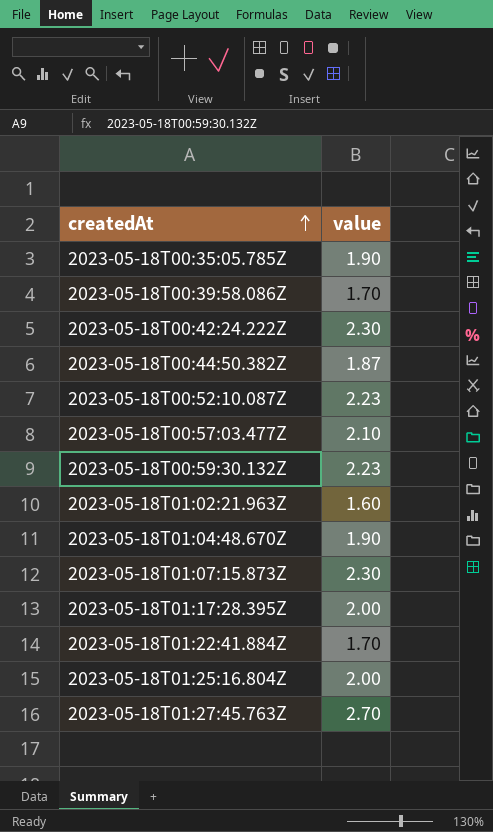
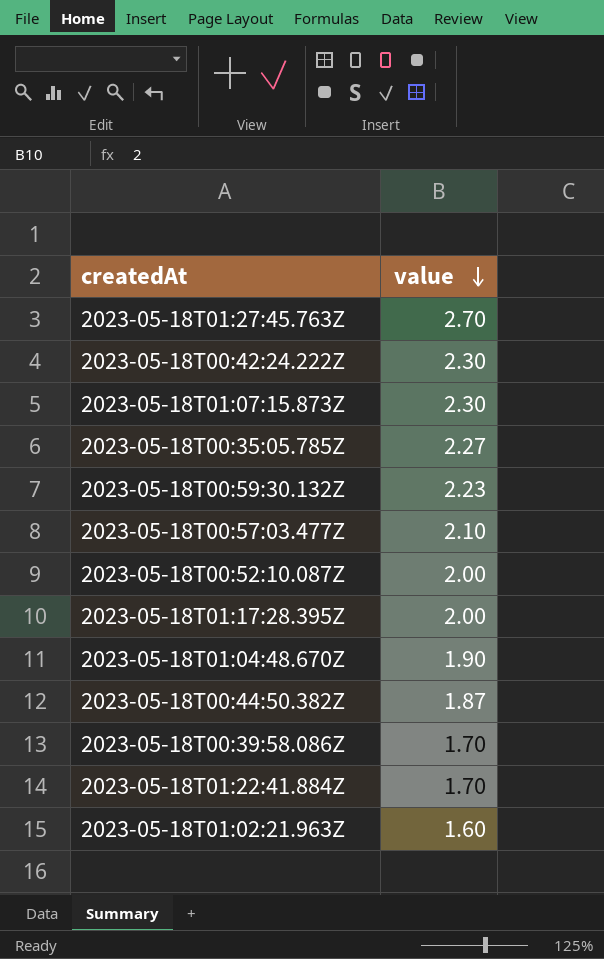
row order: createdAt ascending -> value descending
row 2023-05-18T01:25:16.804Z: 2.00 -> none
2023-05-18T00:35:05.785Z | value: 1.90 -> 2.27
2023-05-18T00:52:10.087Z | value: 2.23 -> 2.00

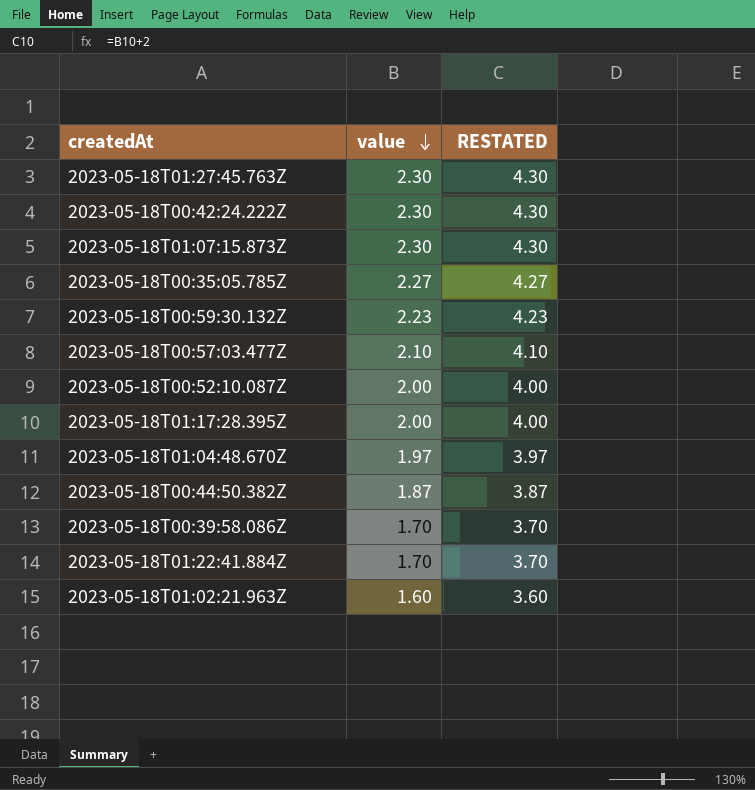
column RESTATED | formula: none -> [value] + 2
2023-05-18T01:27:45.763Z | value: 2.70 -> 2.30
2023-05-18T01:04:48.670Z | value: 1.90 -> 1.97

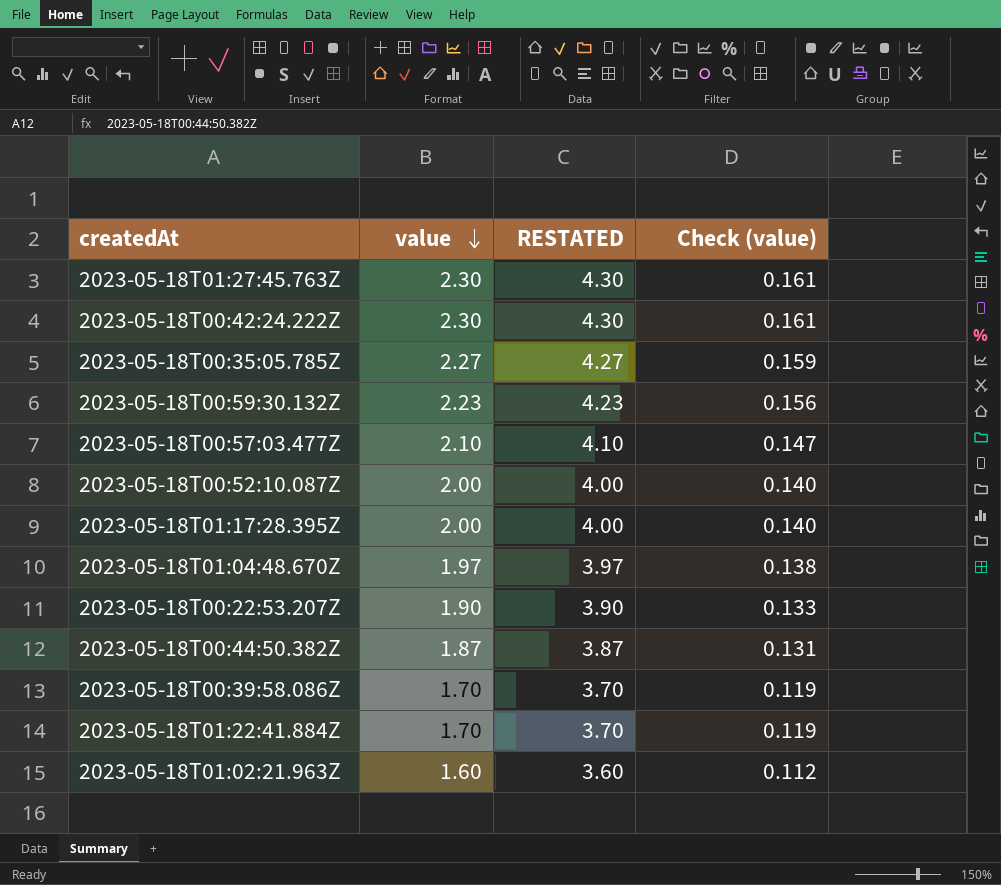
column Check (value) | formula: none -> [value] * 0.07
row 2023-05-18T01:07:15.873Z: 2.30 | 4.30 -> none
row 2023-05-18T00:22:53.207Z: none -> 1.90 | 3.90 | 0.133

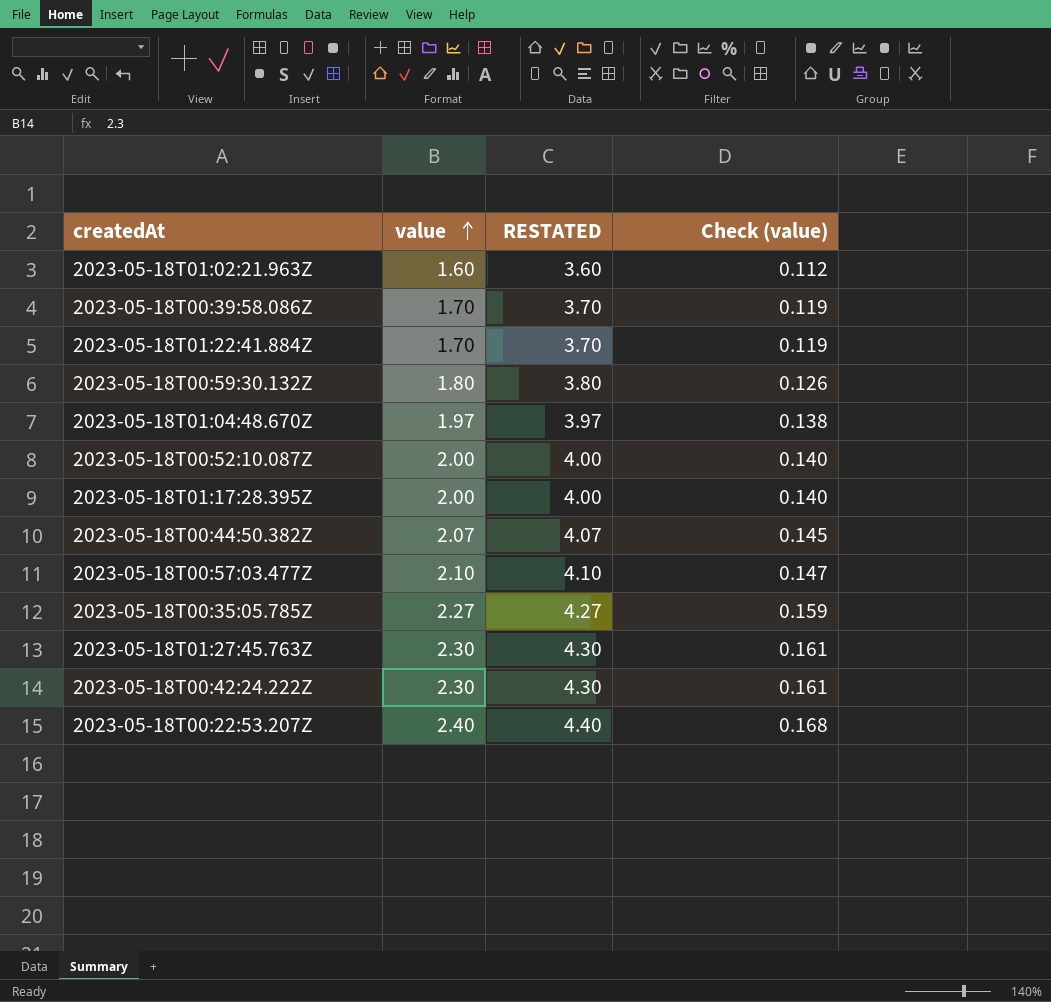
row order: value descending -> value ascending
2023-05-18T00:59:30.132Z | value: 2.23 -> 1.80
2023-05-18T00:59:30.132Z | RESTATED: 4.23 -> 3.80
2023-05-18T00:59:30.132Z | Check (value): 0.156 -> 0.126
2023-05-18T00:44:50.382Z | value: 1.87 -> 2.07
2023-05-18T00:44:50.382Z | RESTATED: 3.87 -> 4.07
2023-05-18T00:44:50.382Z | Check (value): 0.131 -> 0.145
2023-05-18T00:22:53.207Z | value: 1.90 -> 2.40
2023-05-18T00:22:53.207Z | RESTATED: 3.90 -> 4.40
2023-05-18T00:22:53.207Z | Check (value): 0.133 -> 0.168

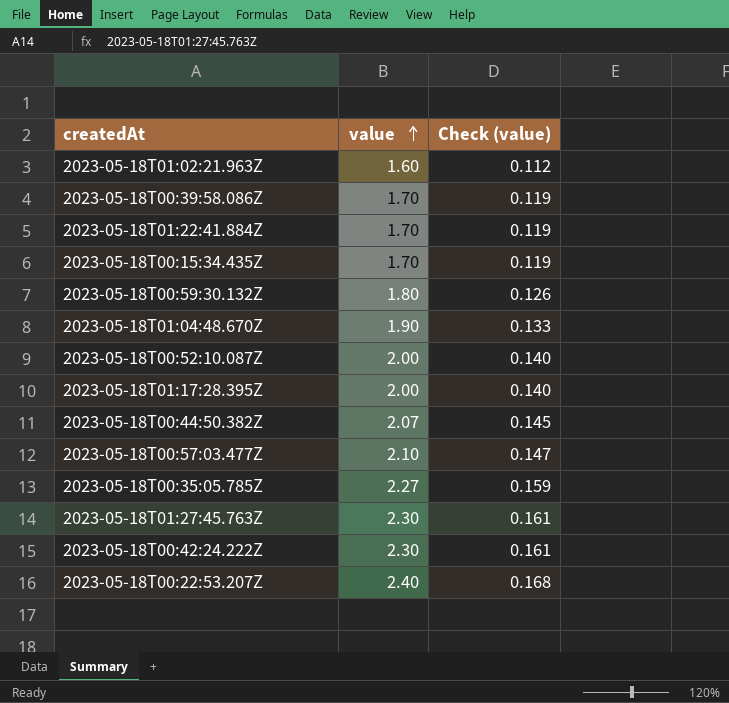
column RESTATED | formula: [value] + 2 -> none
row 2023-05-18T00:15:34.435Z: none -> 1.70 | 0.119
2023-05-18T01:04:48.670Z | value: 1.97 -> 1.90
2023-05-18T01:04:48.670Z | Check (value): 0.138 -> 0.133

